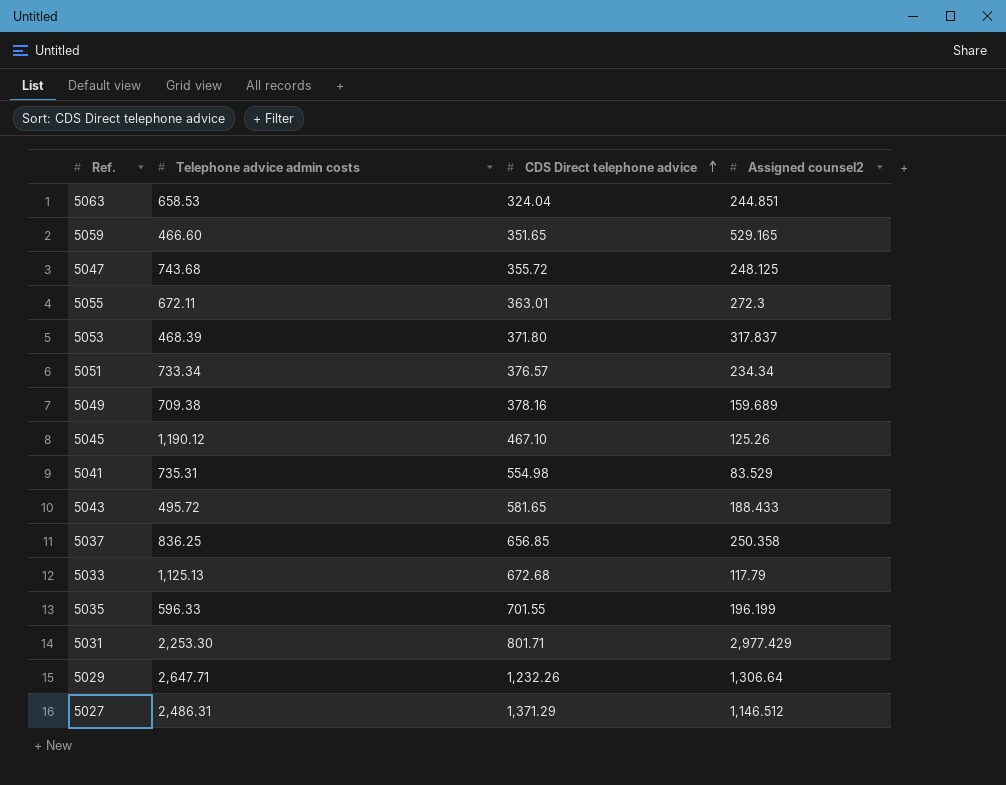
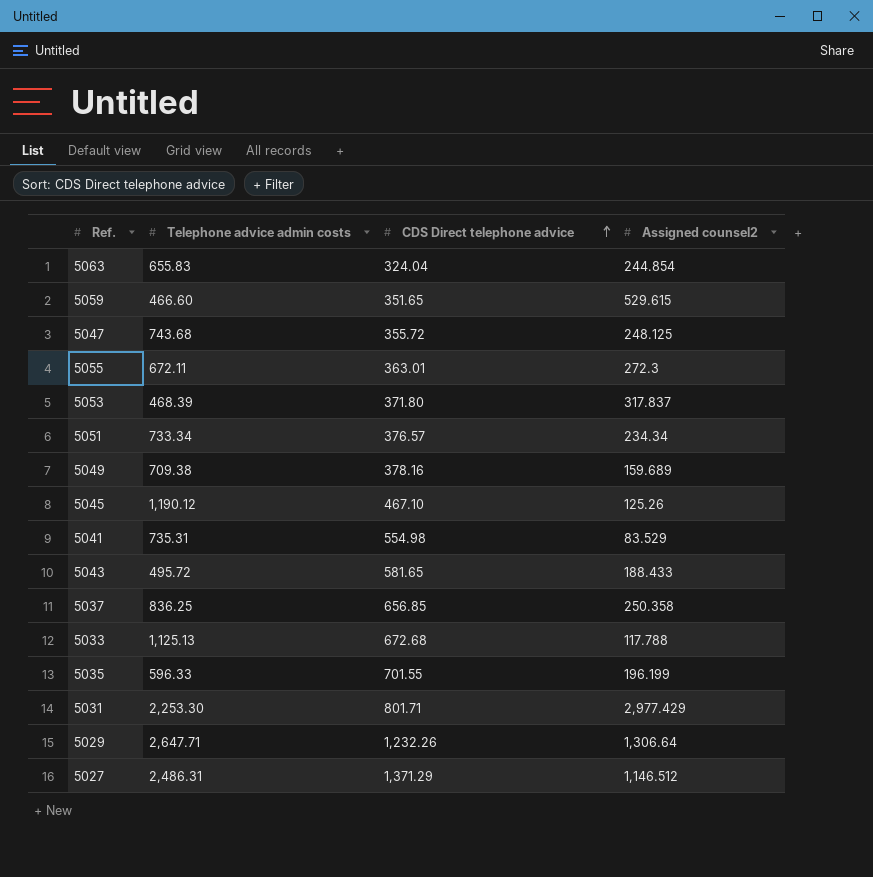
5063 | Telephone advice admin costs: 658.53 -> 655.83
5063 | Assigned counsel2: 244.851 -> 244.854
5059 | Assigned counsel2: 529.165 -> 529.615
5033 | Assigned counsel2: 117.79 -> 117.788

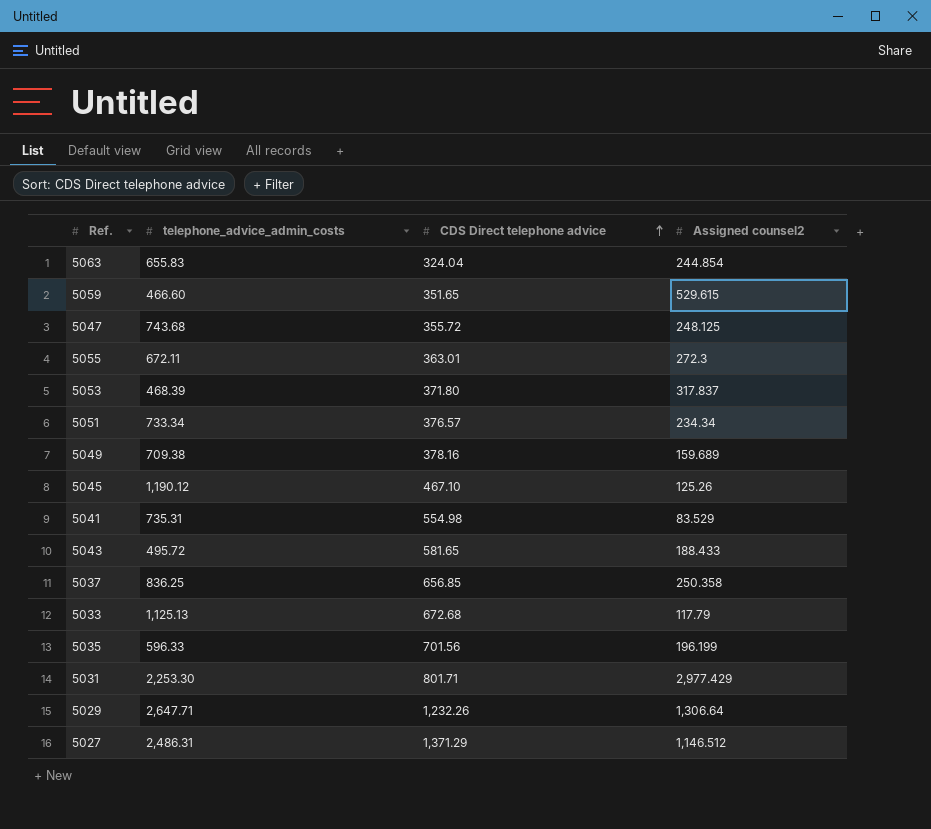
column name: Telephone advice admin costs -> telephone_advice_admin_costs
5033 | Assigned counsel2: 117.788 -> 117.79
5035 | CDS Direct telephone advice: 701.55 -> 701.56

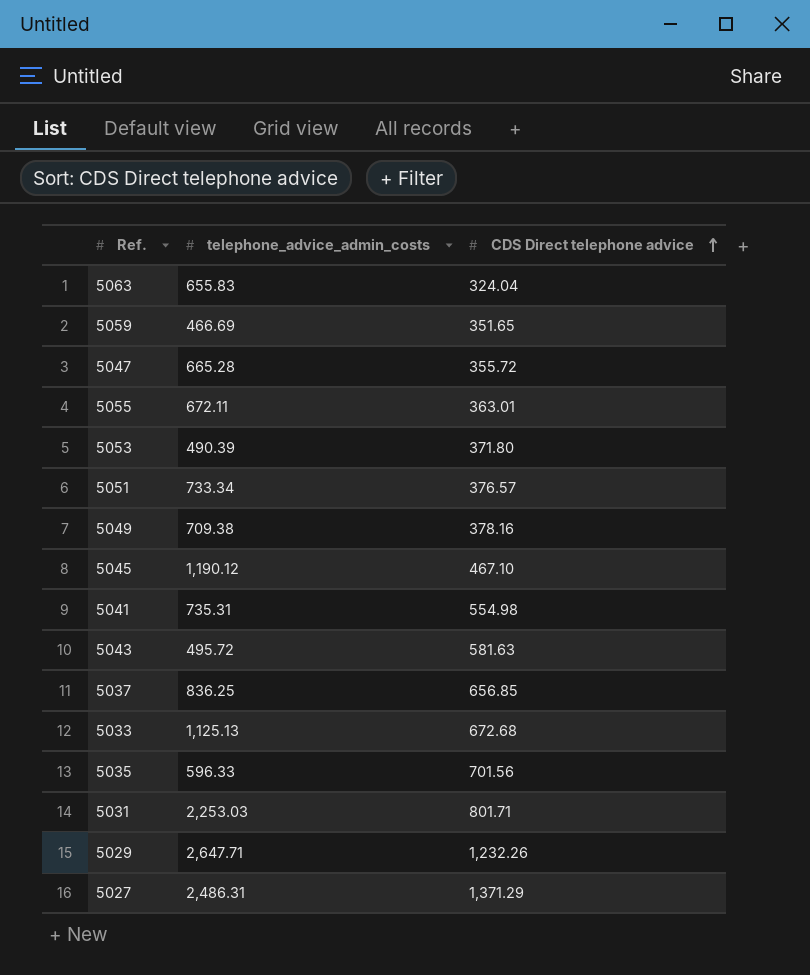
column Assigned counsel2 | position: 4 -> none
5059 | telephone_advice_admin_costs: 466.60 -> 466.69
5047 | telephone_advice_admin_costs: 743.68 -> 665.28
5053 | telephone_advice_admin_costs: 468.39 -> 490.39
5043 | CDS Direct telephone advice: 581.65 -> 581.63
5031 | telephone_advice_admin_costs: 2,253.30 -> 2,253.03

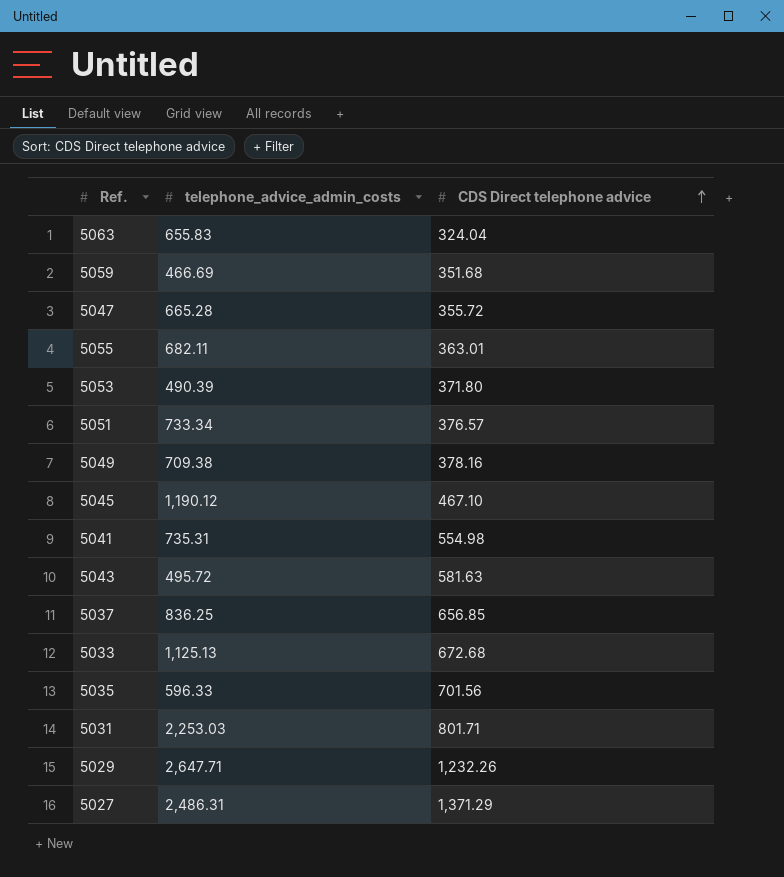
5059 | CDS Direct telephone advice: 351.65 -> 351.68
5055 | telephone_advice_admin_costs: 672.11 -> 682.11

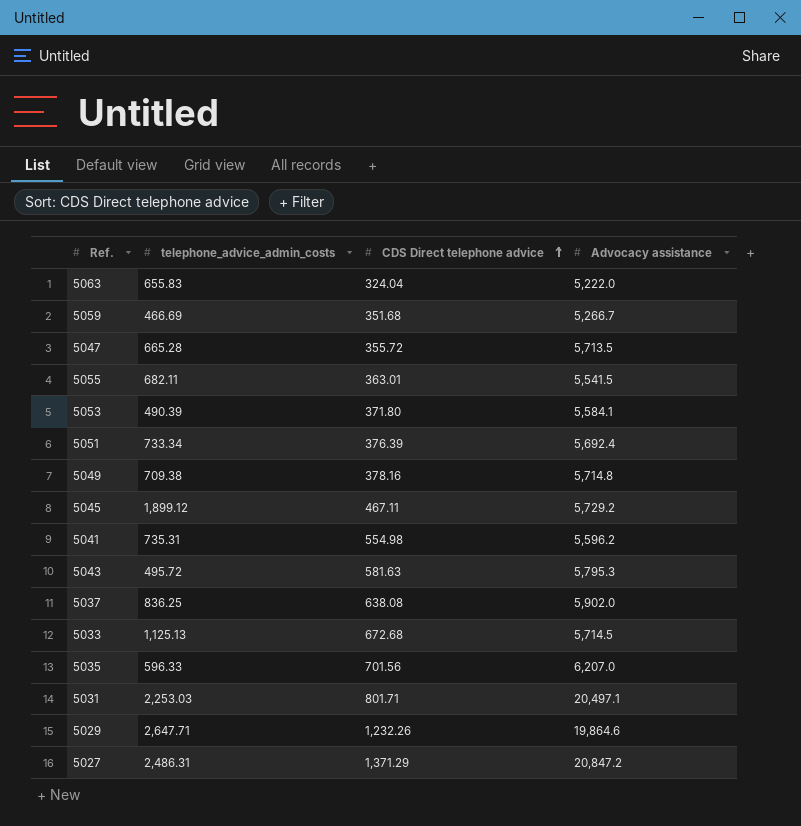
column Advocacy assistance | position: none -> 4
5051 | CDS Direct telephone advice: 376.57 -> 376.39
5045 | telephone_advice_admin_costs: 1,190.12 -> 1,899.12
5045 | CDS Direct telephone advice: 467.10 -> 467.11
5037 | CDS Direct telephone advice: 656.85 -> 638.08

